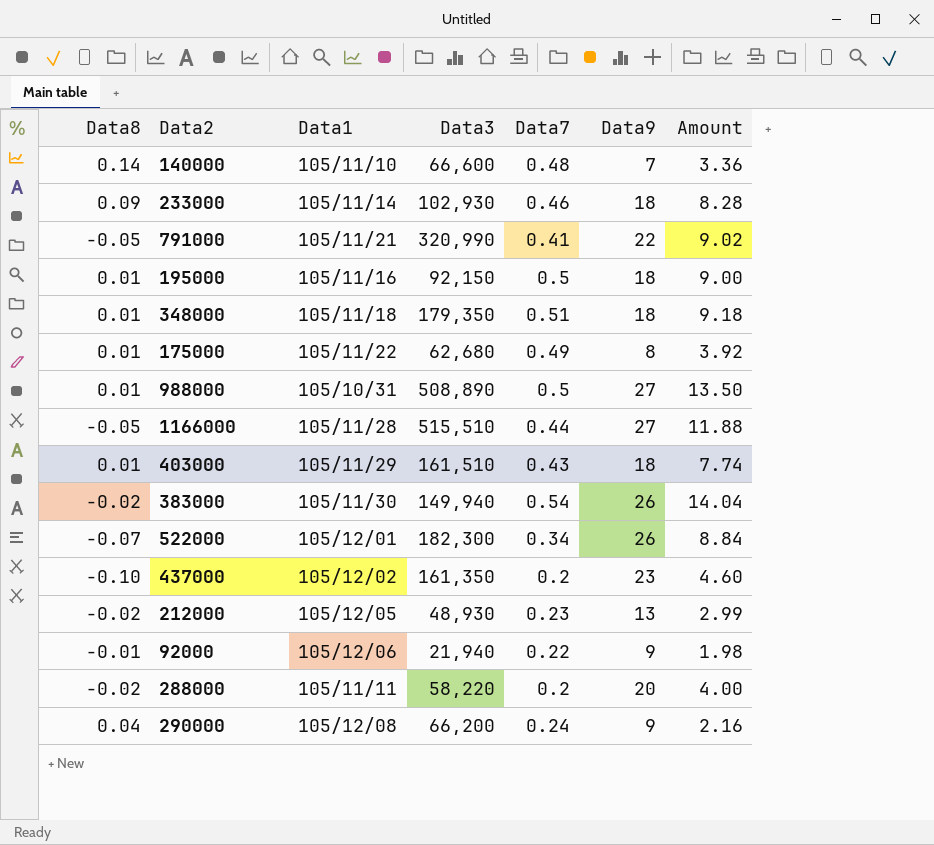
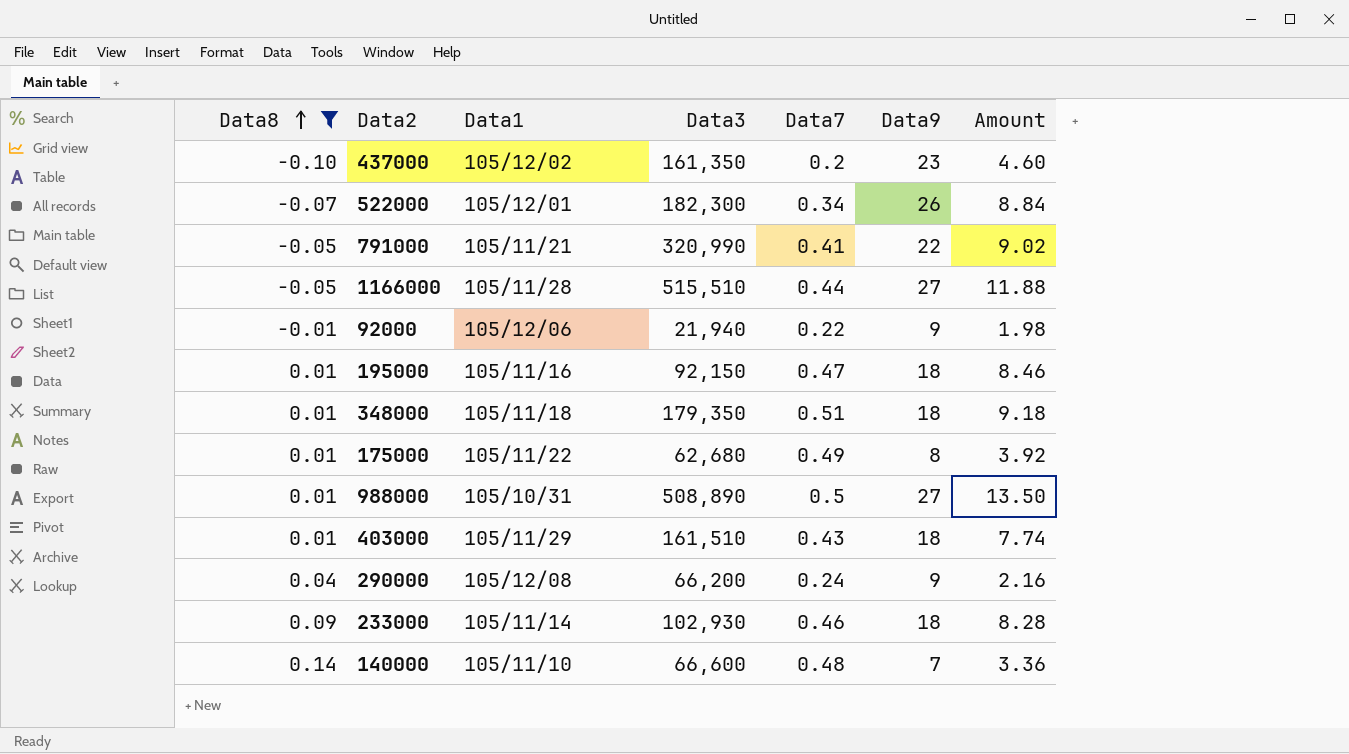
filter: none -> Data8 != -0.02
row order: none -> Data8 ascending
195000 | Data7: 0.5 -> 0.47
195000 | Amount: 9.00 -> 8.46

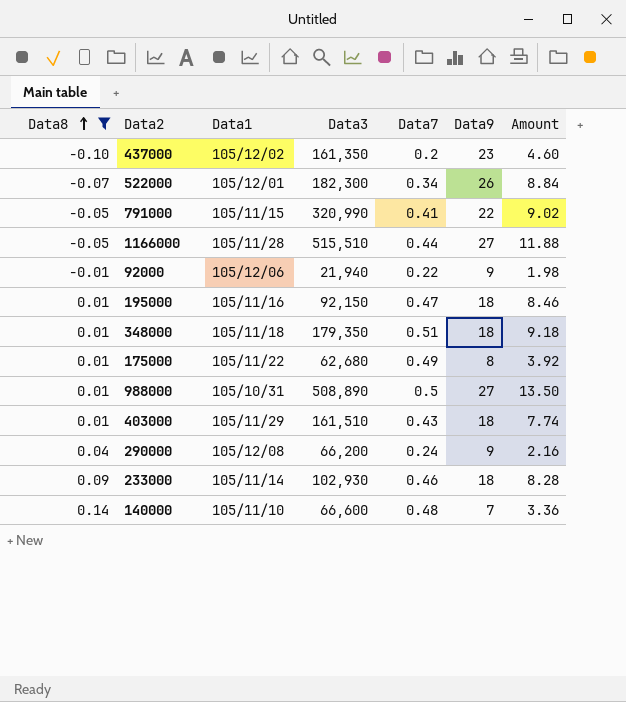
791000 | Data1: 105/11/21 -> 105/11/15

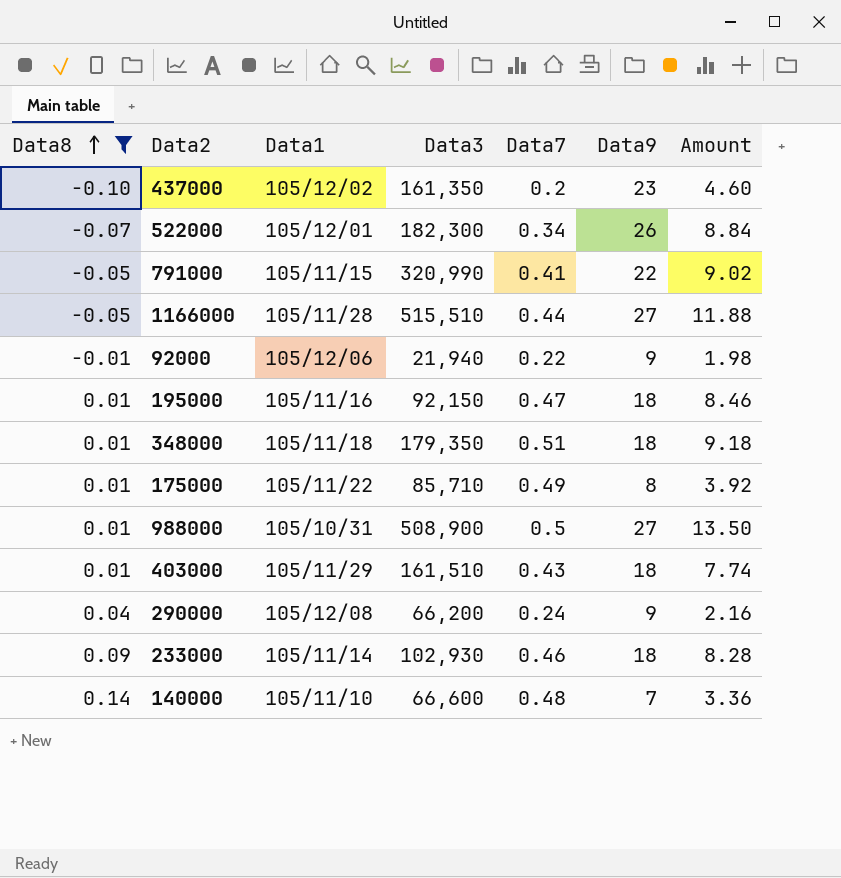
175000 | Data3: 62,680 -> 85,710
988000 | Data3: 508,890 -> 508,900

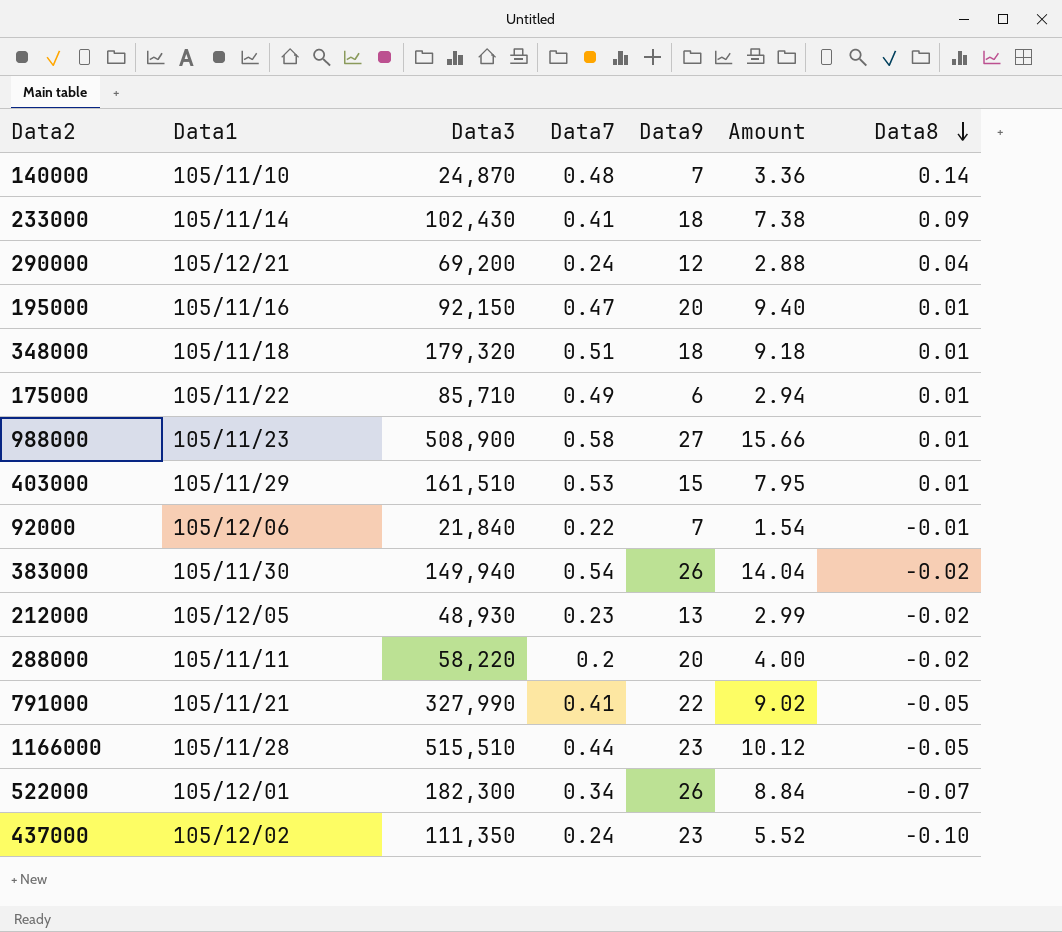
filter: Data8 != -0.02 -> none
row order: Data8 ascending -> Data8 descending
column Data8 | position: 1 -> 7
140000 | Data3: 66,600 -> 24,870
233000 | Data3: 102,930 -> 102,430
233000 | Data7: 0.46 -> 0.41
233000 | Amount: 8.28 -> 7.38
290000 | Data1: 105/12/08 -> 105/12/21
290000 | Data3: 66,200 -> 69,200
290000 | Data9: 9 -> 12
290000 | Amount: 2.16 -> 2.88
195000 | Data9: 18 -> 20
195000 | Amount: 8.46 -> 9.40
348000 | Data3: 179,350 -> 179,320
175000 | Data9: 8 -> 6
175000 | Amount: 3.92 -> 2.94
988000 | Data1: 105/10/31 -> 105/11/23
988000 | Data7: 0.5 -> 0.58
988000 | Amount: 13.50 -> 15.66
403000 | Data7: 0.43 -> 0.53
403000 | Data9: 18 -> 15
403000 | Amount: 7.74 -> 7.95
92000 | Data3: 21,940 -> 21,840
92000 | Data9: 9 -> 7
92000 | Amount: 1.98 -> 1.54
791000 | Data1: 105/11/15 -> 105/11/21
791000 | Data3: 320,990 -> 327,990
1166000 | Data9: 27 -> 23
1166000 | Amount: 11.88 -> 10.12
437000 | Data3: 161,350 -> 111,350
437000 | Data7: 0.2 -> 0.24
437000 | Amount: 4.60 -> 5.52

